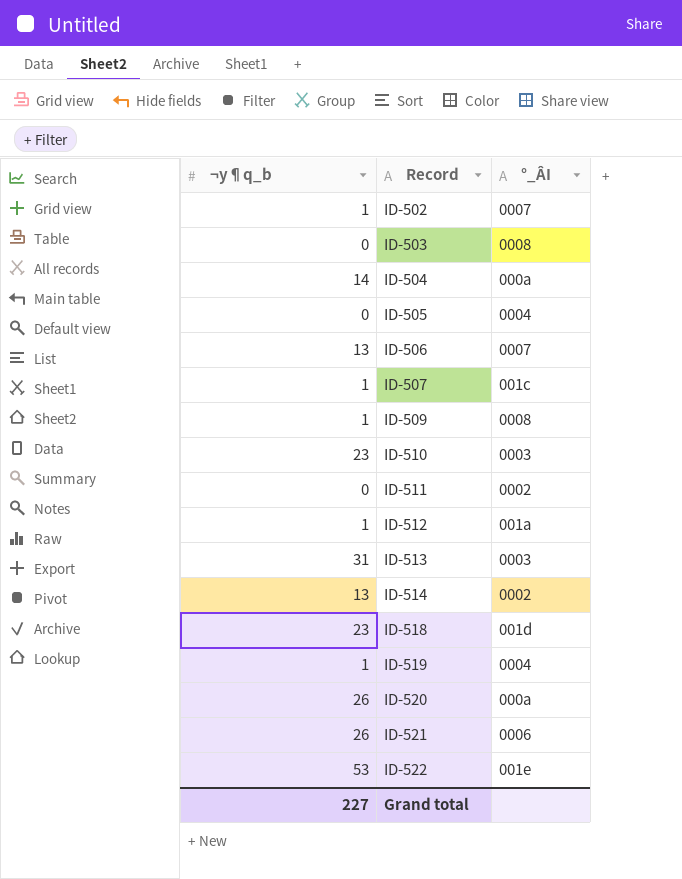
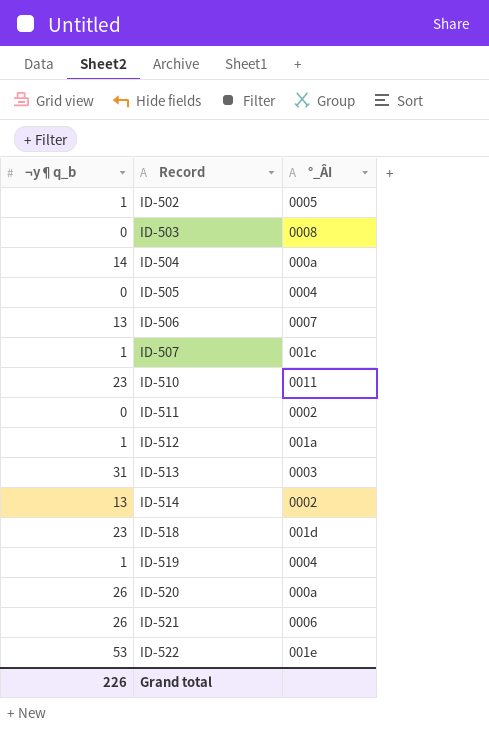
row ID-509: 1 | 0008 -> none
ID-502 | °_ÂI: 0007 -> 0005
ID-510 | °_ÂI: 0003 -> 0011
Grand total | ¬y¶q_b: 227 -> 226

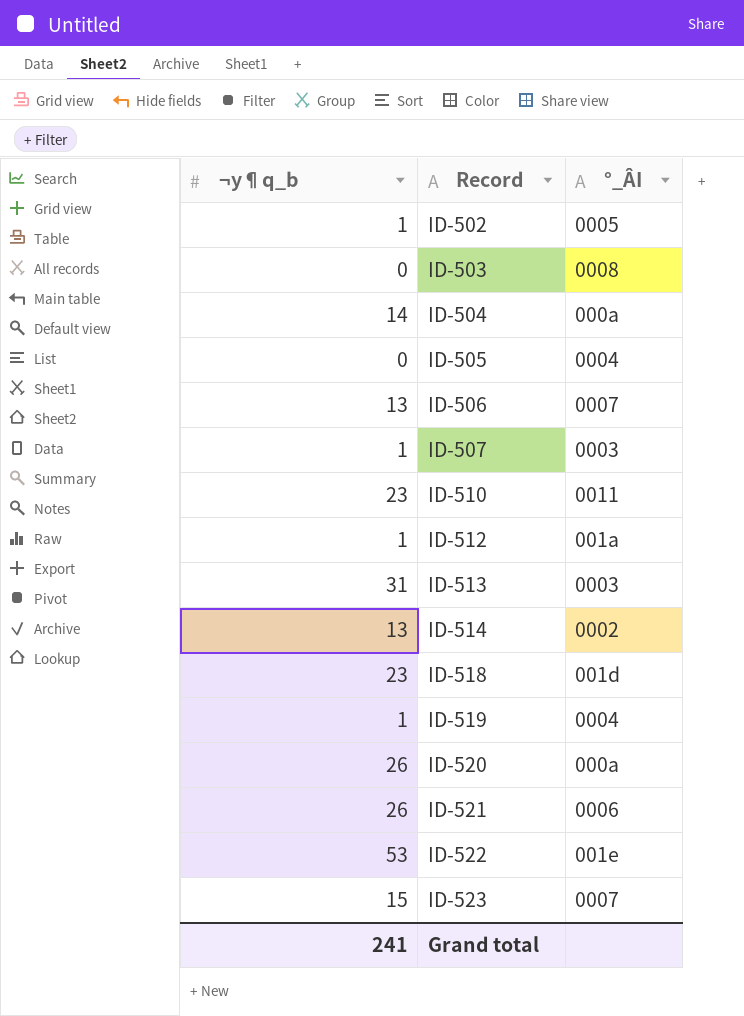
row ID-511: 0 | 0002 -> none
ID-507 | °_ÂI: 001c -> 0003
row ID-523: none -> 15 | 0007
Grand total | ¬y¶q_b: 226 -> 241

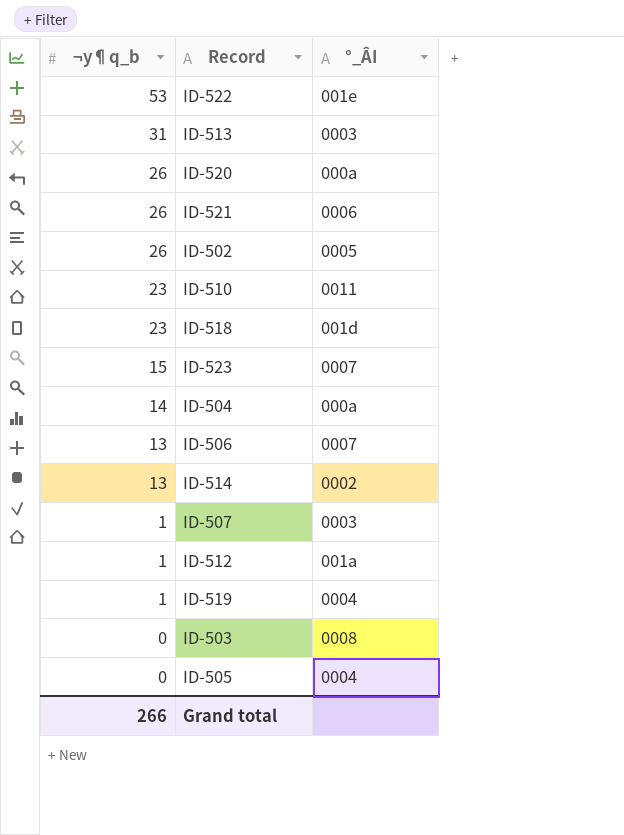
row order: Record ascending -> ¬y¶q_b descending
ID-502 | ¬y¶q_b: 1 -> 26
Grand total | ¬y¶q_b: 241 -> 266

